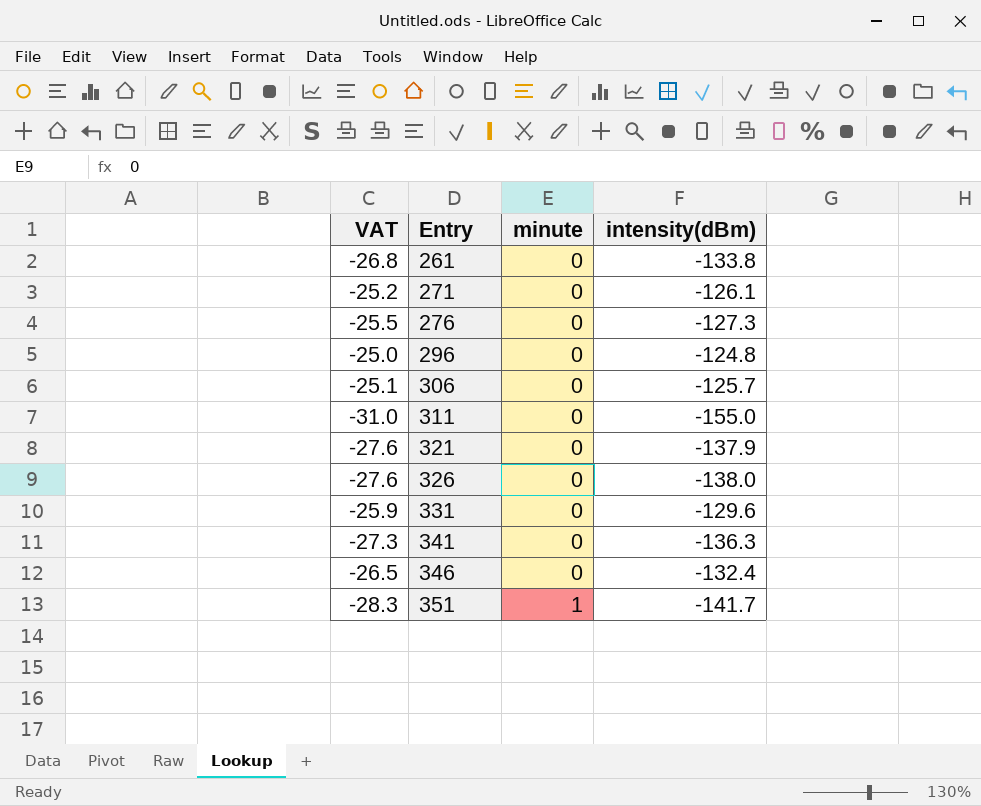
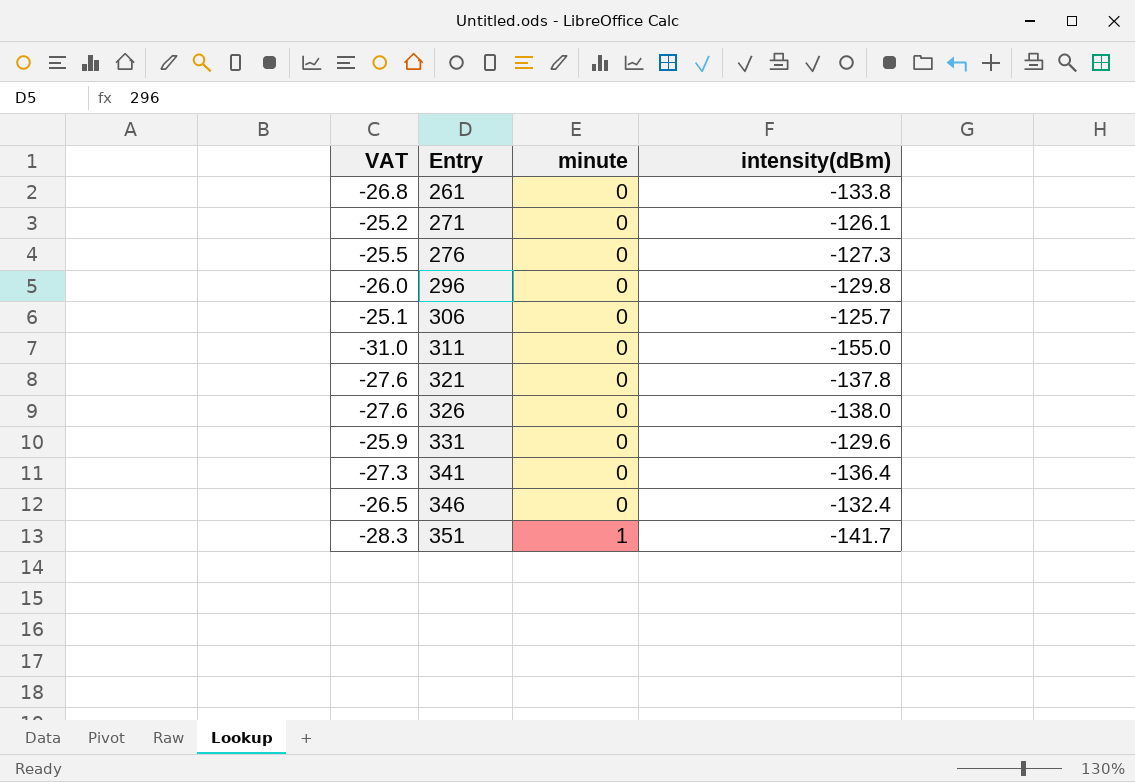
296 | VAT: -25.0 -> -26.0
296 | intensity(dBm): -124.8 -> -129.8
321 | intensity(dBm): -137.9 -> -137.8
341 | intensity(dBm): -136.3 -> -136.4

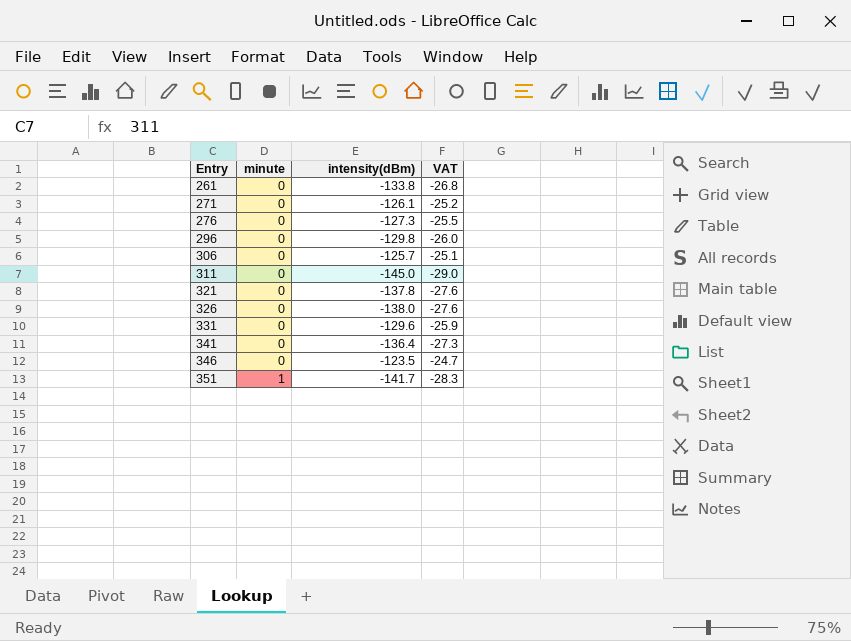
column VAT | position: 1 -> 4
311 | intensity(dBm): -155.0 -> -145.0
311 | VAT: -31.0 -> -29.0
346 | intensity(dBm): -132.4 -> -123.5
346 | VAT: -26.5 -> -24.7

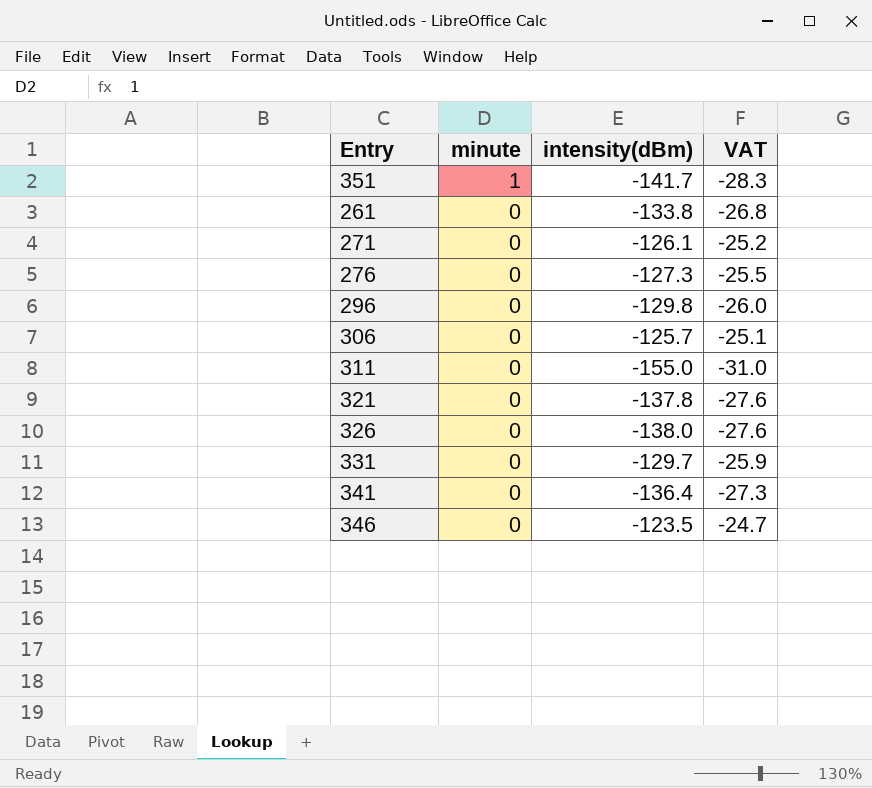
row order: Entry ascending -> minute descending
311 | intensity(dBm): -145.0 -> -155.0
311 | VAT: -29.0 -> -31.0
331 | intensity(dBm): -129.6 -> -129.7

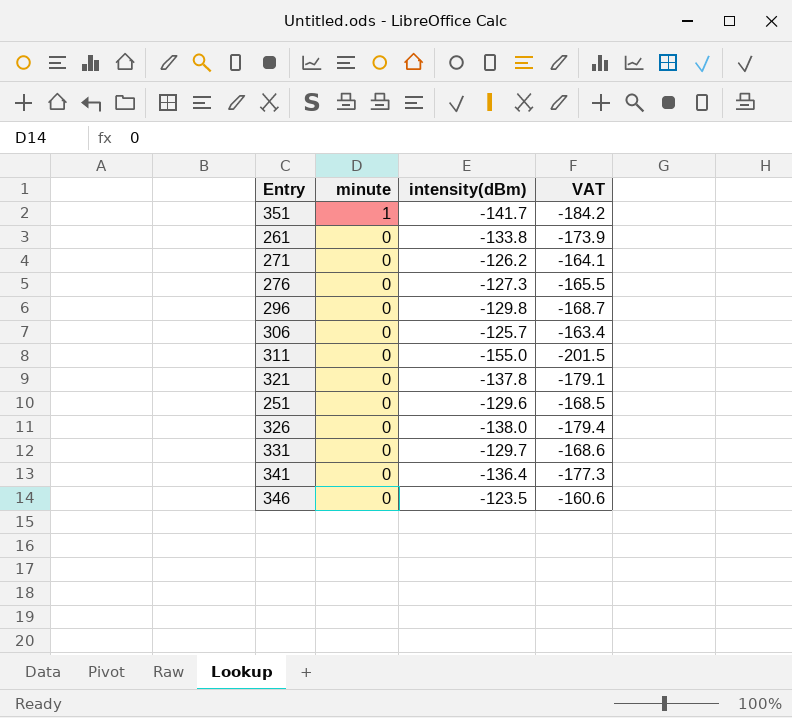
column VAT | formula: [intensity(dBm)] * 0.2 -> [intensity(dBm)] * 1.3
271 | intensity(dBm): -126.1 -> -126.2
row 251: none -> 0 | -129.6 | -168.5

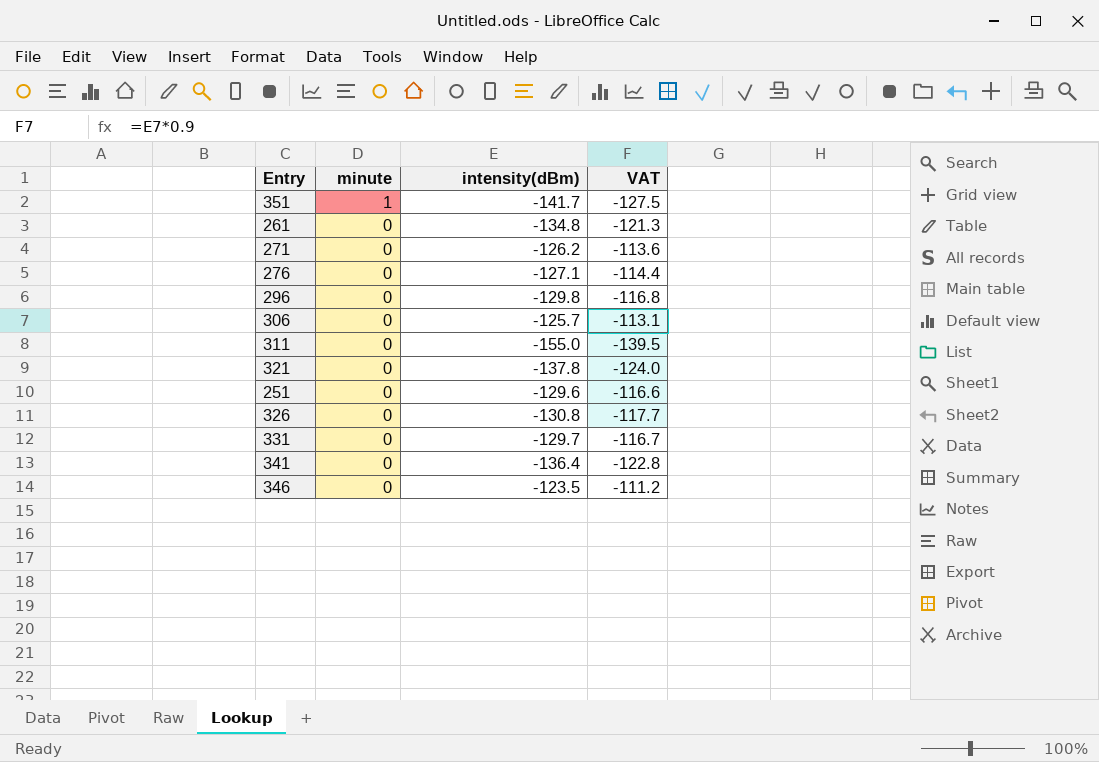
column VAT | formula: [intensity(dBm)] * 1.3 -> [intensity(dBm)] * 0.9
261 | intensity(dBm): -133.8 -> -134.8
276 | intensity(dBm): -127.3 -> -127.1
326 | intensity(dBm): -138.0 -> -130.8

